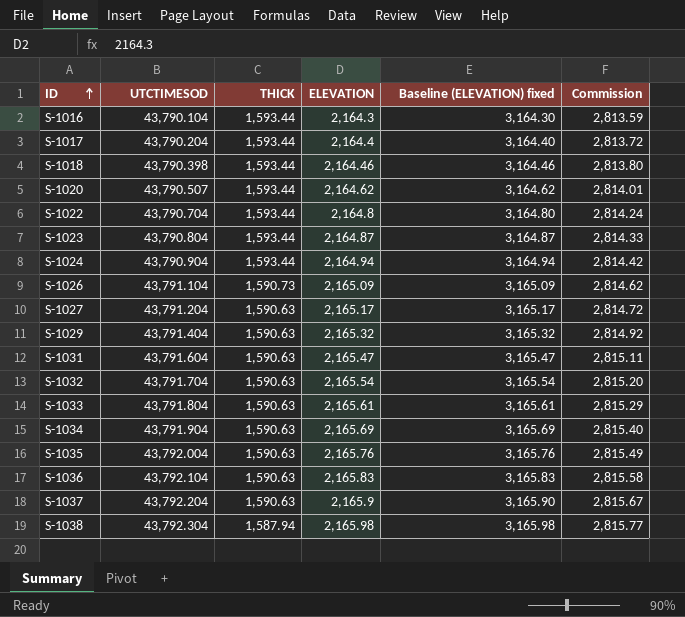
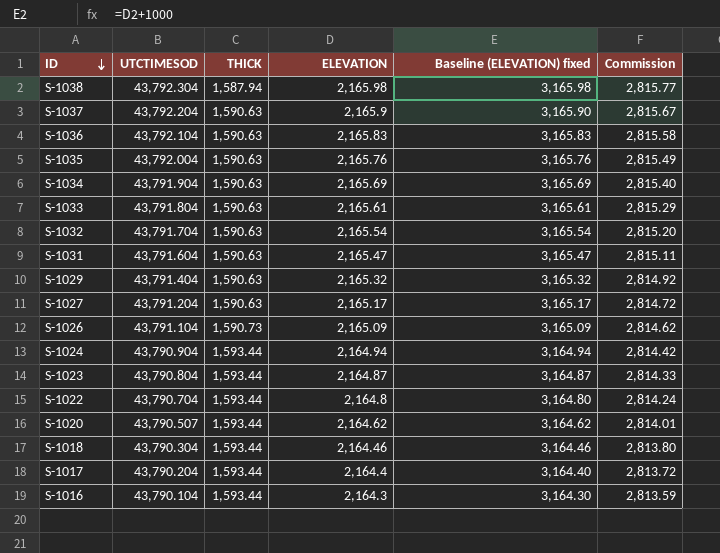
row order: ID ascending -> ID descending
S-1018 | UTCTIMESOD: 43,790.398 -> 43,790.304

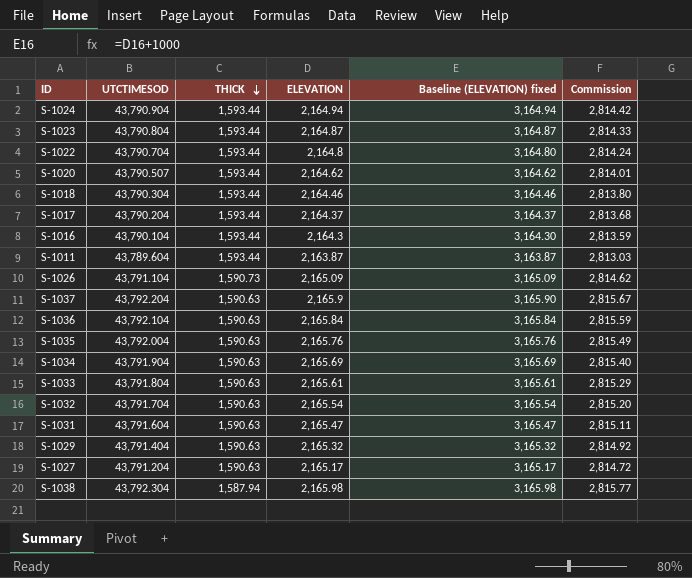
row order: ID descending -> THICK descending
S-1017 | ELEVATION: 2,164.4 -> 2,164.37
S-1017 | Baseline (ELEVATION) fixed: 3,164.40 -> 3,164.37
S-1017 | Commission: 2,813.72 -> 2,813.68
row S-1011: none -> 43,789.604 | 1,593.44 | 2,163.87 | 3,163.87 | 2,813.03
S-1036 | ELEVATION: 2,165.83 -> 2,165.84
S-1036 | Baseline (ELEVATION) fixed: 3,165.83 -> 3,165.84
S-1036 | Commission: 2,815.58 -> 2,815.59

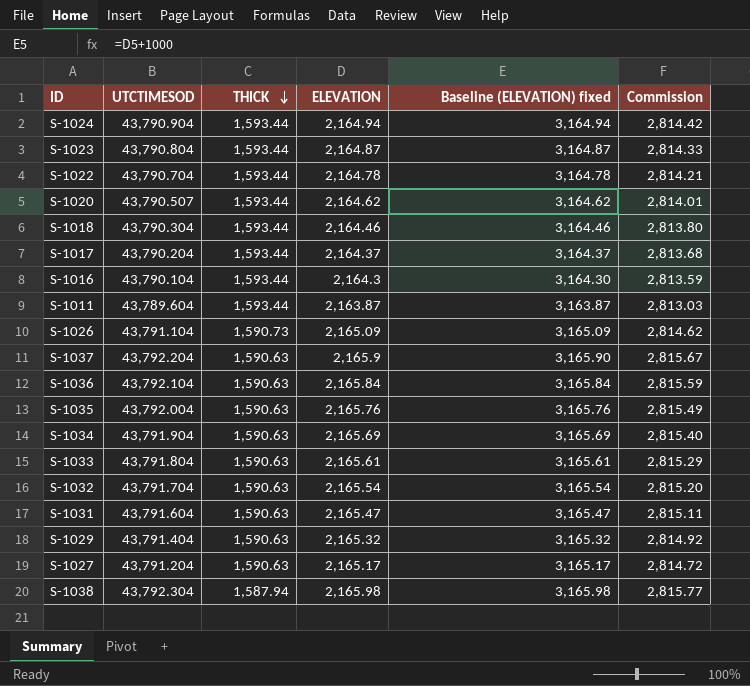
S-1022 | ELEVATION: 2,164.8 -> 2,164.78
S-1022 | Baseline (ELEVATION) fixed: 3,164.80 -> 3,164.78
S-1022 | Commission: 2,814.24 -> 2,814.21

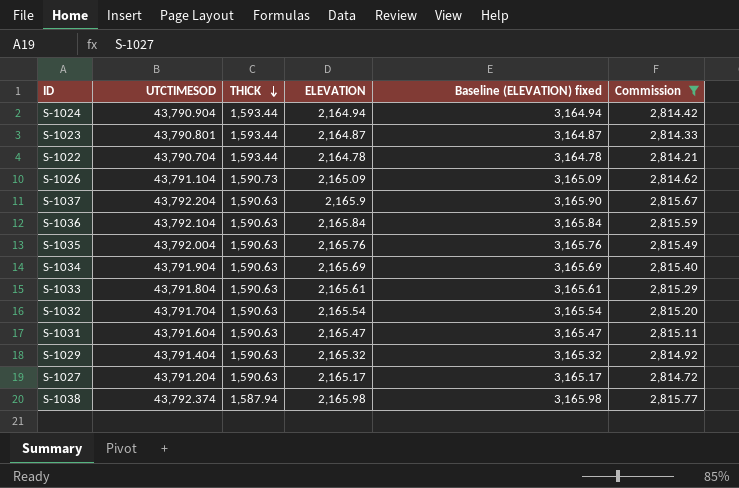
filter: none -> Commission >= 2,814.21
S-1023 | UTCTIMESOD: 43,790.804 -> 43,790.801
S-1038 | UTCTIMESOD: 43,792.304 -> 43,792.374

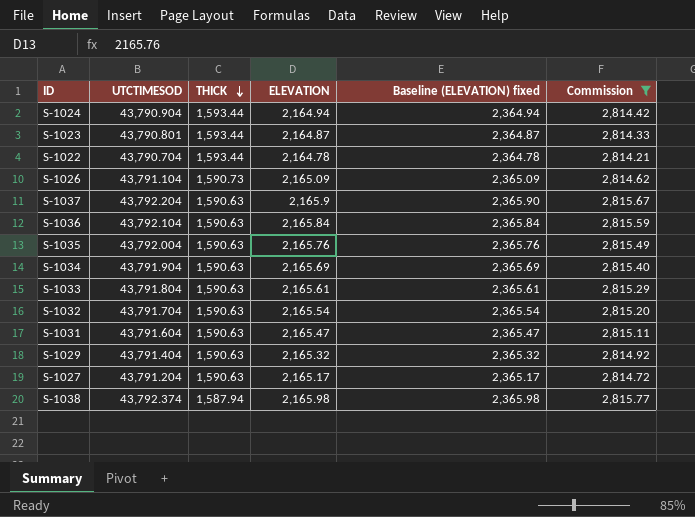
column Baseline (ELEVATION) fixed | formula: [ELEVATION] + 1000 -> [ELEVATION] + 200

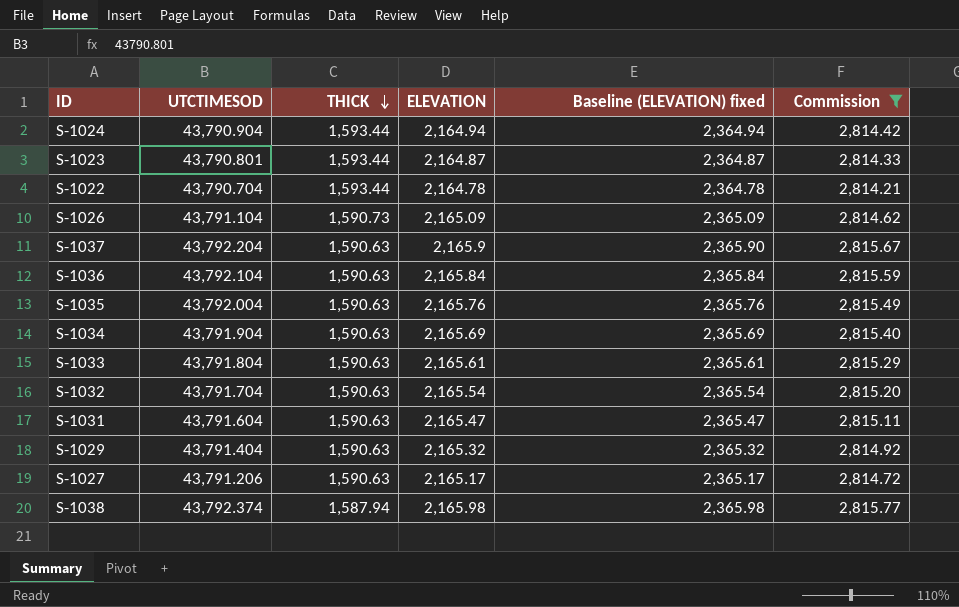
S-1027 | UTCTIMESOD: 43,791.204 -> 43,791.206

